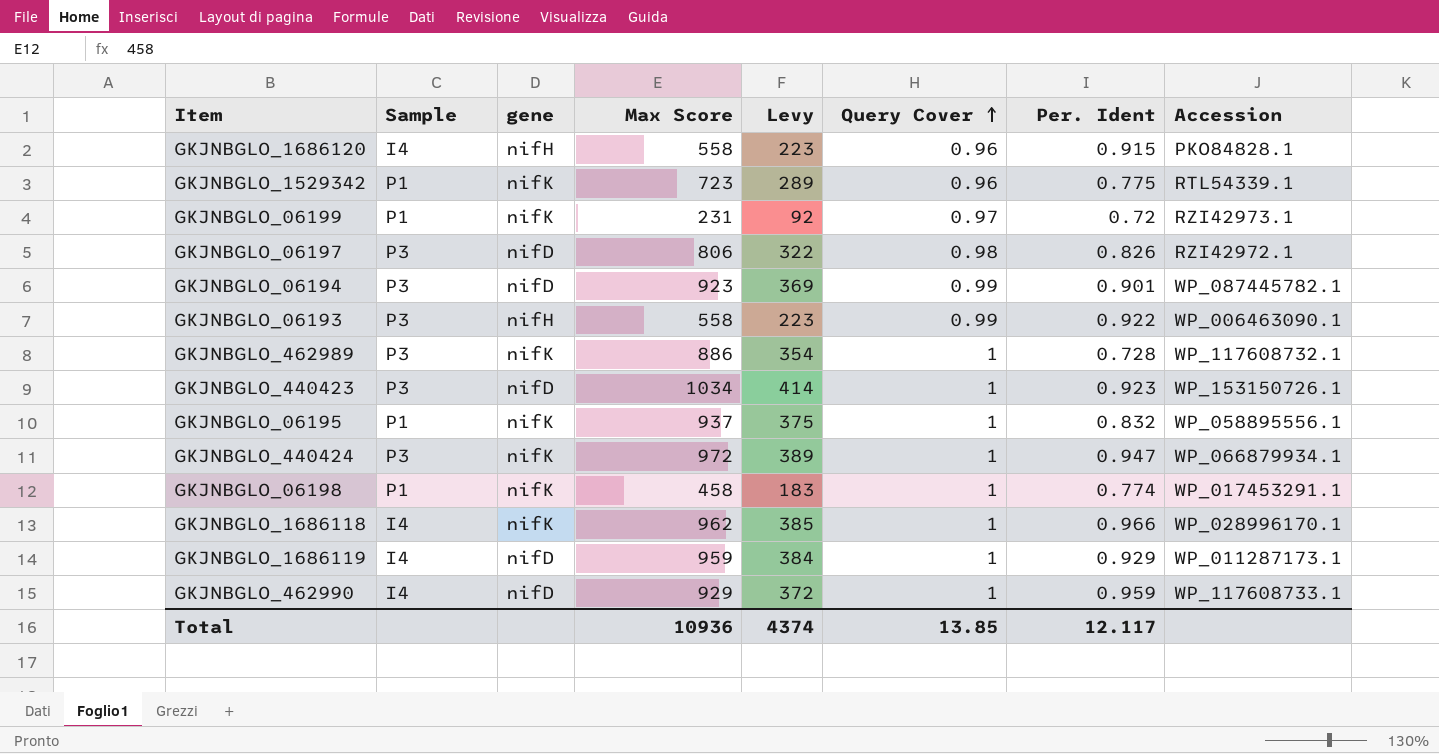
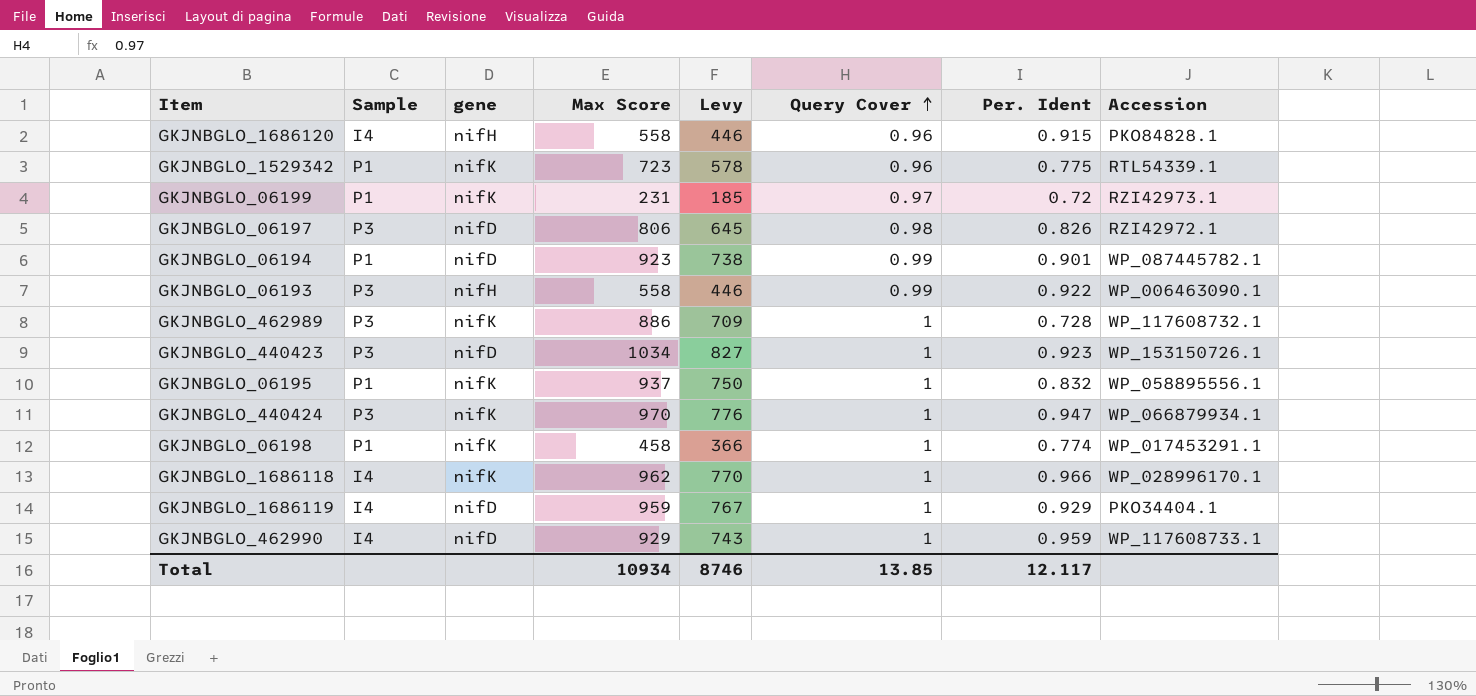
column Levy | formula: [Max Score] * 0.4 -> [Max Score] * 0.8
GKJNBGLO_06194 | Sample: P3 -> P1
GKJNBGLO_440424 | Max Score: 972 -> 970
GKJNBGLO_1686119 | Accession: WP_011287173.1 -> PKO34404.1
Total | Max Score: 10936 -> 10934
Total | Levy: 4374 -> 8746

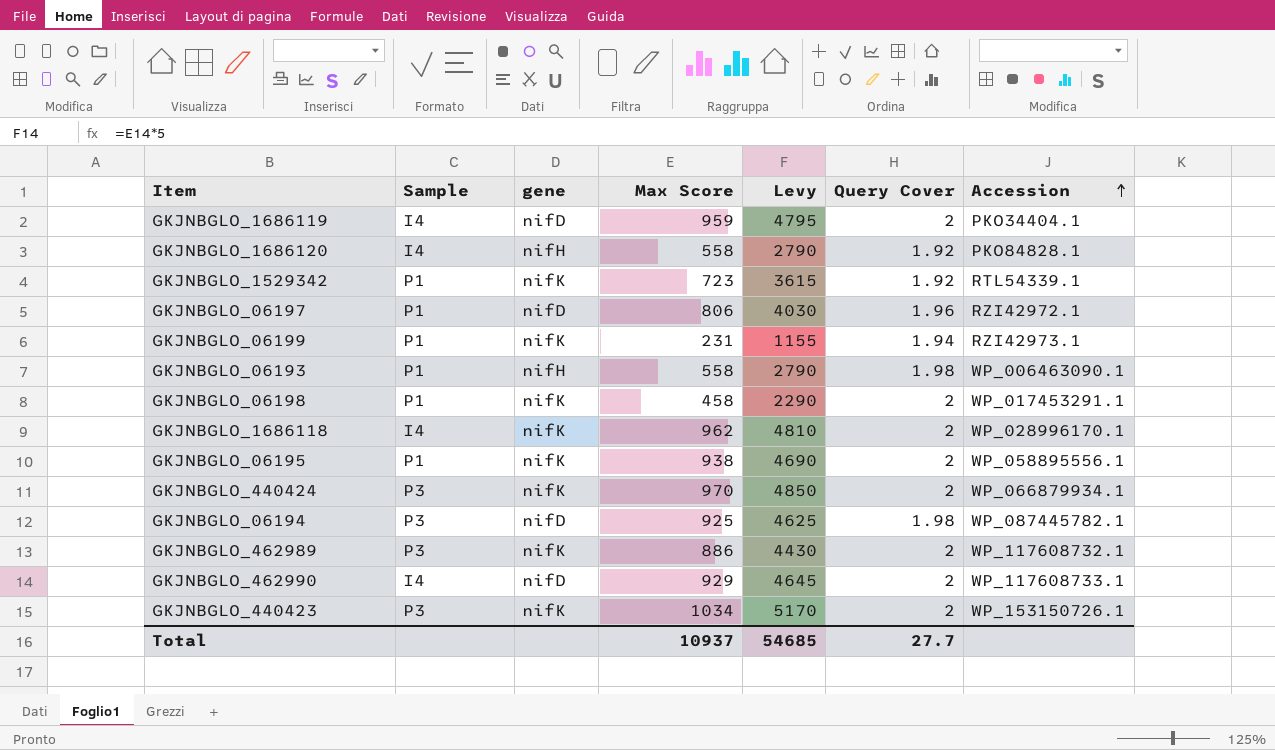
row order: Query Cover ascending -> Accession ascending
column Per. Ident | position: 7 -> none
column Levy | formula: [Max Score] * 0.8 -> [Max Score] * 5
GKJNBGLO_1686119 | Query Cover: 1 -> 2
GKJNBGLO_1686120 | Query Cover: 0.96 -> 1.92
GKJNBGLO_1529342 | Query Cover: 0.96 -> 1.92
GKJNBGLO_06197 | Sample: P3 -> P1
GKJNBGLO_06197 | Query Cover: 0.98 -> 1.96
GKJNBGLO_06199 | Query Cover: 0.97 -> 1.94
GKJNBGLO_06193 | Sample: P3 -> P1
GKJNBGLO_06193 | Query Cover: 0.99 -> 1.98
GKJNBGLO_06198 | Query Cover: 1 -> 2
GKJNBGLO_1686118 | Query Cover: 1 -> 2
GKJNBGLO_06195 | Max Score: 937 -> 938
GKJNBGLO_06195 | Query Cover: 1 -> 2
GKJNBGLO_440424 | Query Cover: 1 -> 2
GKJNBGLO_06194 | Sample: P1 -> P3
GKJNBGLO_06194 | Max Score: 923 -> 925
GKJNBGLO_06194 | Query Cover: 0.99 -> 1.98
GKJNBGLO_462989 | Query Cover: 1 -> 2
GKJNBGLO_462990 | Query Cover: 1 -> 2
GKJNBGLO_440423 | gene: nifD -> nifK
GKJNBGLO_440423 | Query Cover: 1 -> 2
Total | Max Score: 10934 -> 10937
Total | Levy: 8746 -> 54685
Total | Query Cover: 13.85 -> 27.7

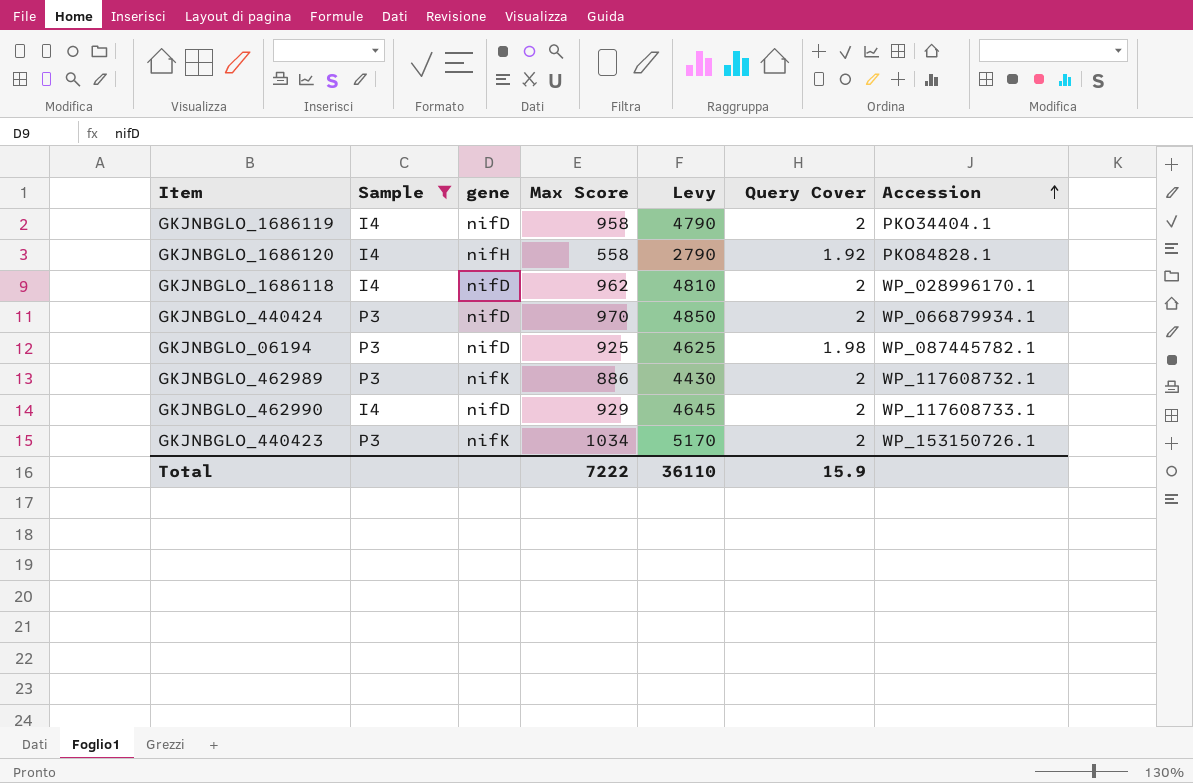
filter: none -> Sample != P1
GKJNBGLO_1686119 | Max Score: 959 -> 958
GKJNBGLO_1686119 | Levy: 4795 -> 4790
GKJNBGLO_1686118 | gene: nifK -> nifD
GKJNBGLO_440424 | gene: nifK -> nifD
Total | Max Score: 10937 -> 7222
Total | Levy: 54685 -> 36110
Total | Query Cover: 27.7 -> 15.9

